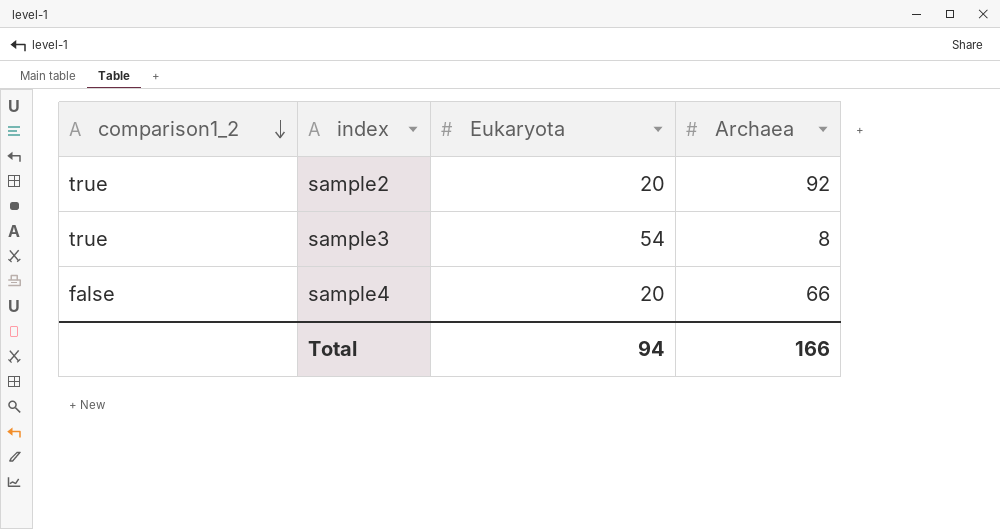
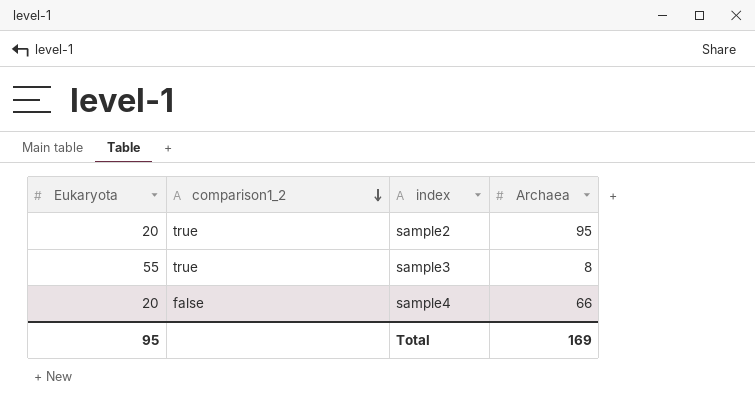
column Eukaryota | position: 3 -> 1
sample2 | Archaea: 92 -> 95
sample3 | Eukaryota: 54 -> 55
Total | Eukaryota: 94 -> 95
Total | Archaea: 166 -> 169

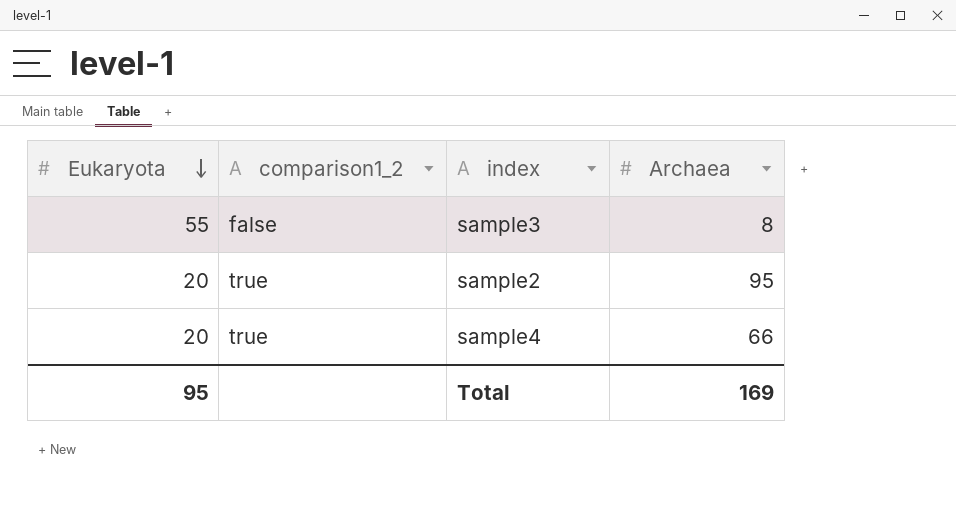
row order: comparison1_2 descending -> Eukaryota descending
sample3 | comparison1_2: true -> false
sample4 | comparison1_2: false -> true

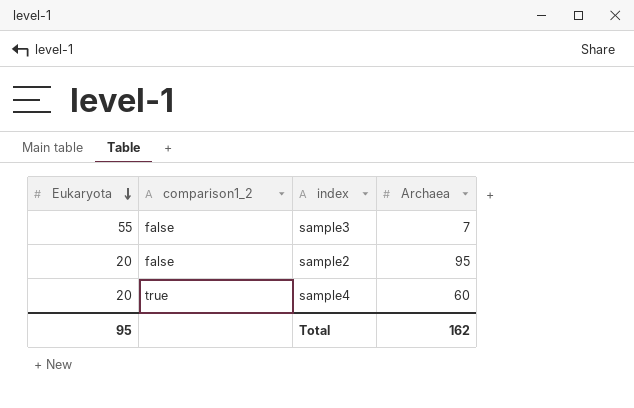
sample3 | Archaea: 8 -> 7
sample2 | comparison1_2: true -> false
sample4 | Archaea: 66 -> 60
Total | Archaea: 169 -> 162

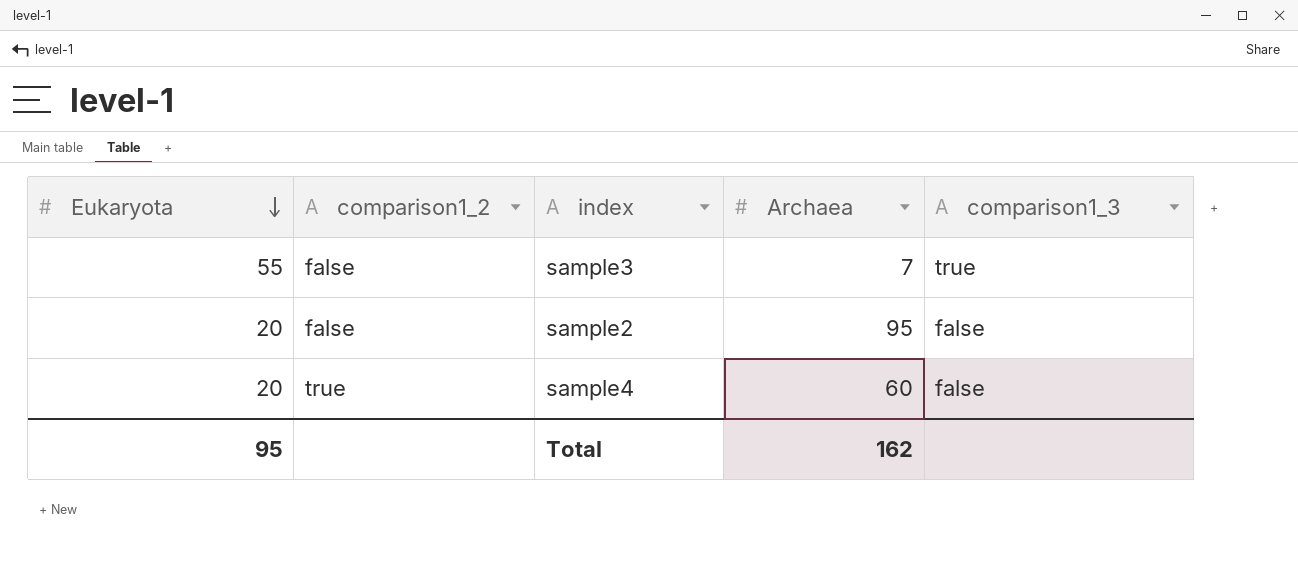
column comparison1_3 | position: none -> 5

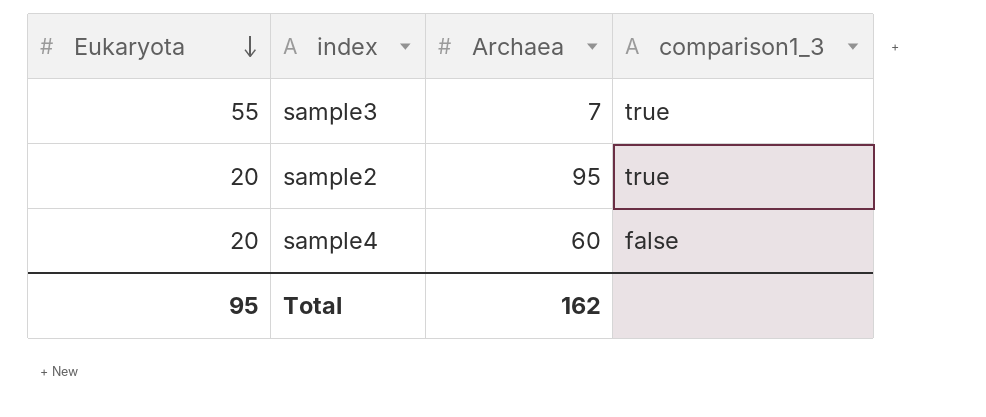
column comparison1_2 | position: 2 -> none
sample2 | comparison1_3: false -> true

